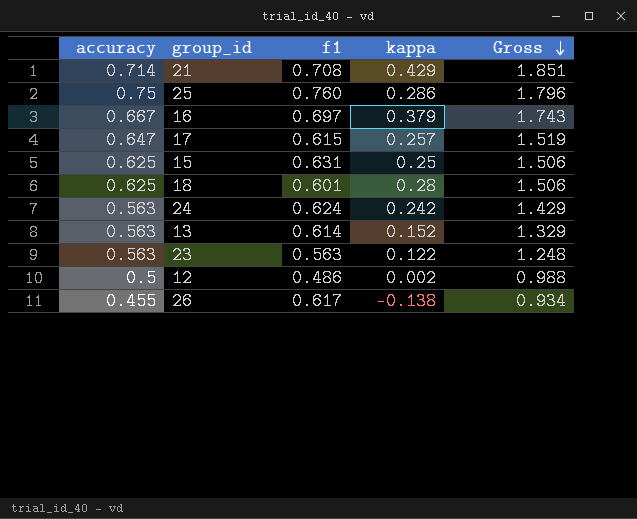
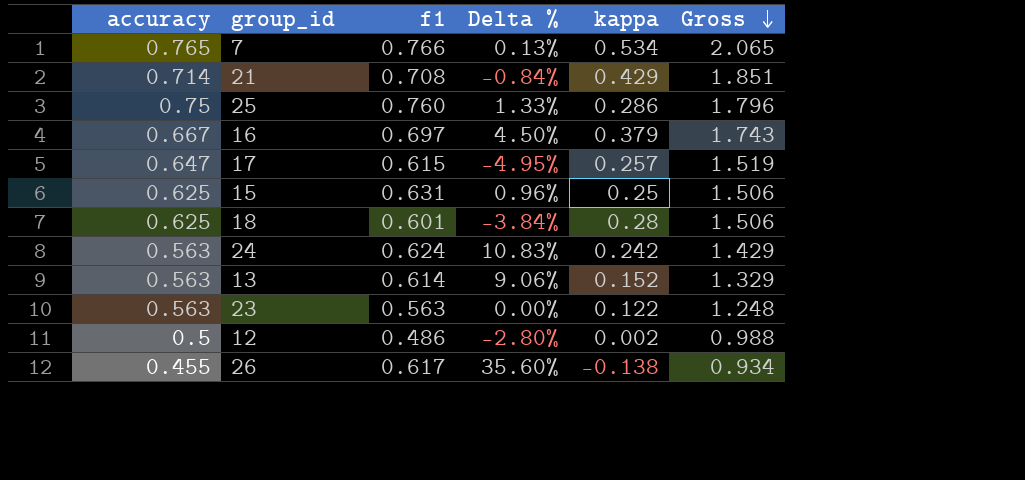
column Delta % | formula: none -> ([f1] - [accuracy]) / [accuracy]
row 7: none -> 0.765 | 0.766 | 0.13% | 0.534 | 2.065

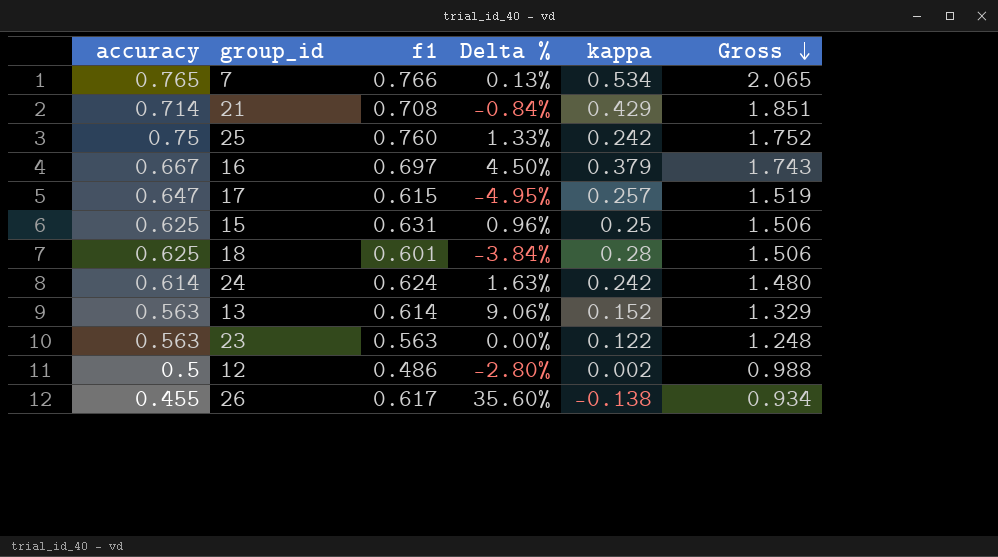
25 | kappa: 0.286 -> 0.242
25 | Gross: 1.796 -> 1.752
24 | accuracy: 0.563 -> 0.614
24 | Delta %: 10.83% -> 1.63%
24 | Gross: 1.429 -> 1.480

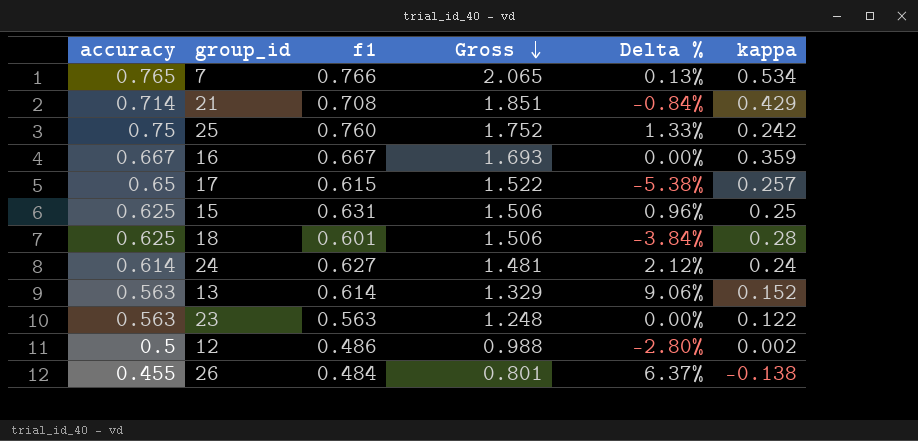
column Gross | position: 6 -> 4
16 | f1: 0.697 -> 0.667
16 | Gross: 1.743 -> 1.693
16 | Delta %: 4.50% -> 0.00%
16 | kappa: 0.379 -> 0.359
17 | accuracy: 0.647 -> 0.65
17 | Gross: 1.519 -> 1.522
17 | Delta %: -4.95% -> -5.38%
24 | f1: 0.624 -> 0.627
24 | Gross: 1.480 -> 1.481
24 | Delta %: 1.63% -> 2.12%
24 | kappa: 0.242 -> 0.24
26 | f1: 0.617 -> 0.484
26 | Gross: 0.934 -> 0.801
26 | Delta %: 35.60% -> 6.37%

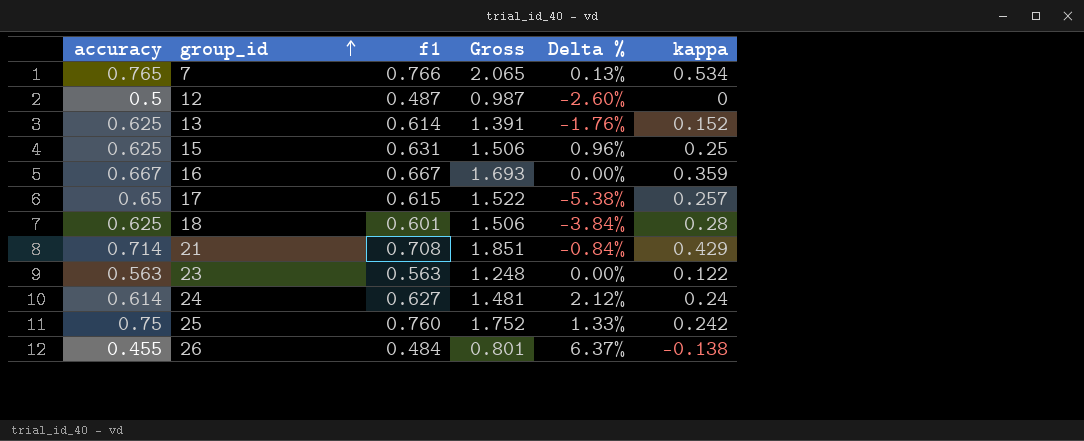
row order: Gross descending -> group_id ascending
12 | f1: 0.486 -> 0.487
12 | Gross: 0.988 -> 0.987
12 | Delta %: -2.80% -> -2.60%
12 | kappa: 0.002 -> 0
13 | accuracy: 0.563 -> 0.625
13 | Gross: 1.329 -> 1.391
13 | Delta %: 9.06% -> -1.76%

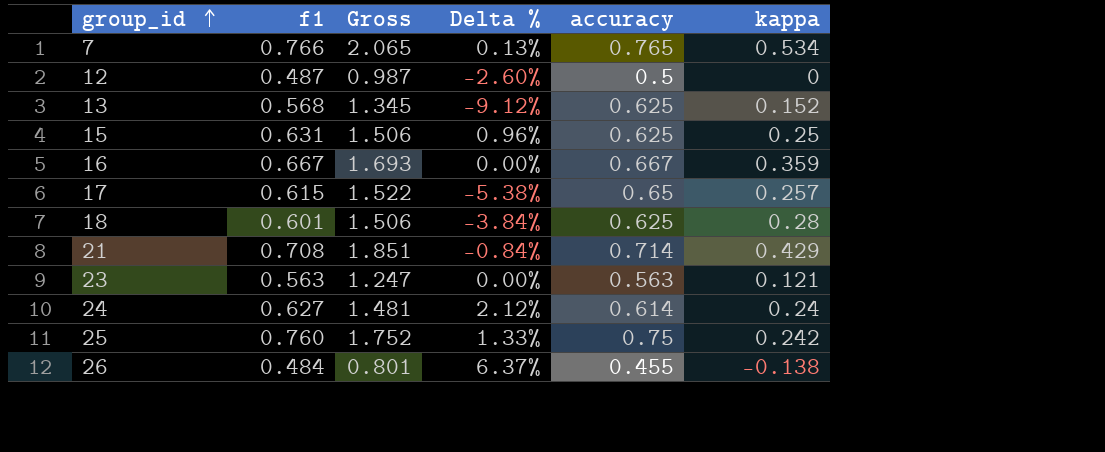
column accuracy | position: 1 -> 5
13 | f1: 0.614 -> 0.568
13 | Gross: 1.391 -> 1.345
13 | Delta %: -1.76% -> -9.12%
23 | Gross: 1.248 -> 1.247
23 | kappa: 0.122 -> 0.121

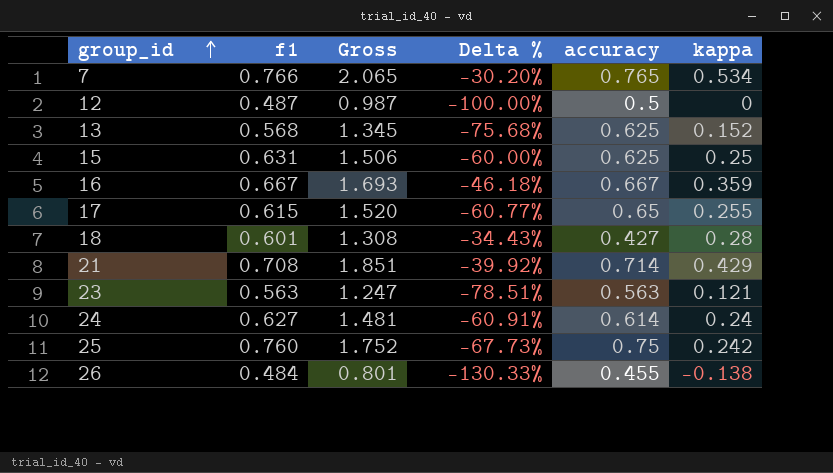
column Delta % | formula: ([f1] - [accuracy]) / [accuracy] -> ([kappa] - [accuracy]) / [accuracy]
17 | Gross: 1.522 -> 1.520
17 | kappa: 0.257 -> 0.255
18 | Gross: 1.506 -> 1.308
18 | accuracy: 0.625 -> 0.427

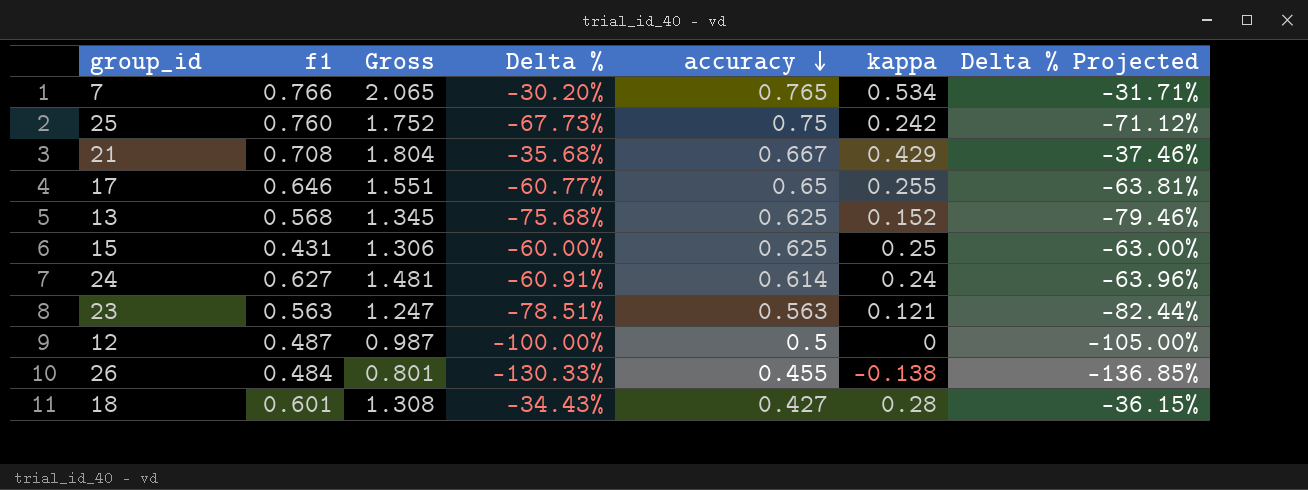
row order: group_id ascending -> accuracy descending
column Delta % Projected | formula: none -> [Delta %] * 1.05
row 16: 0.667 | 1.693 | -46.18% | 0.667 | 0.359 -> none
21 | Gross: 1.851 -> 1.804
21 | Delta %: -39.92% -> -35.68%
21 | accuracy: 0.714 -> 0.667
17 | f1: 0.615 -> 0.646
17 | Gross: 1.520 -> 1.551
15 | f1: 0.631 -> 0.431
15 | Gross: 1.506 -> 1.306

